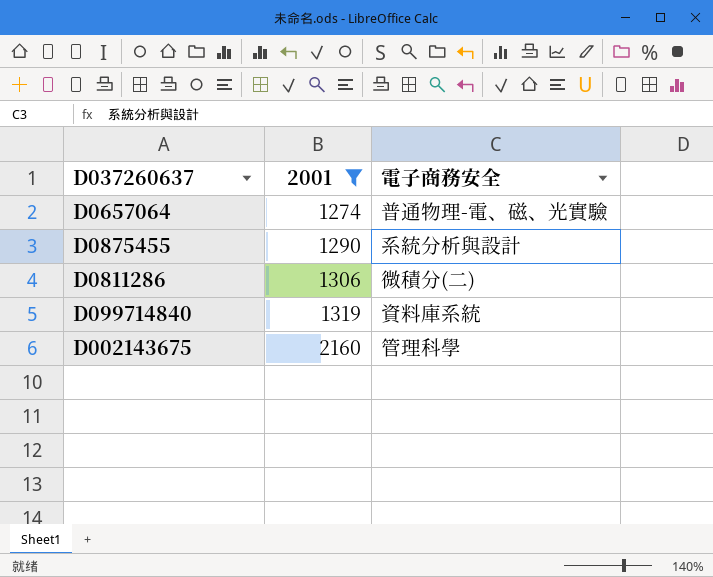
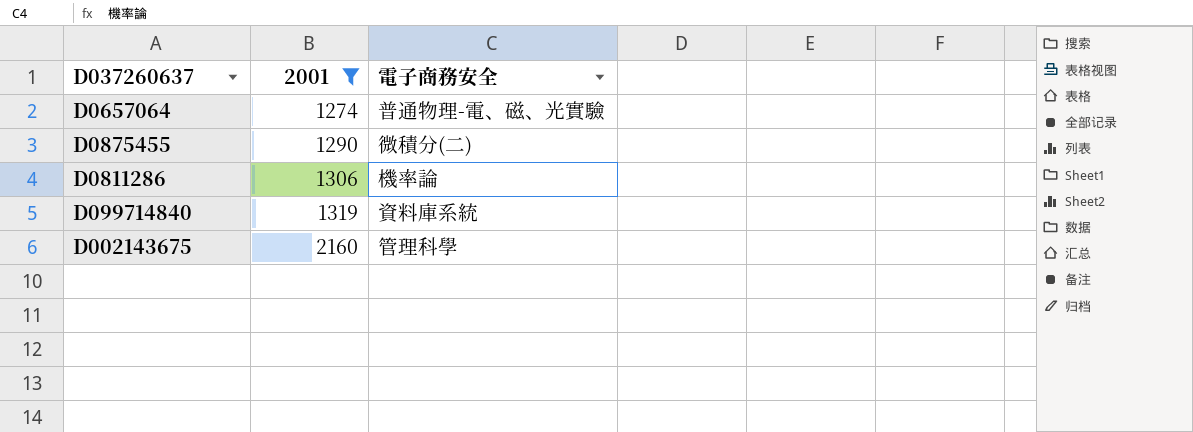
D0875455 | 電子商務安全: 系統分析與設計 -> 微積分(二)
D0811286 | 電子商務安全: 微積分(二) -> 機率論

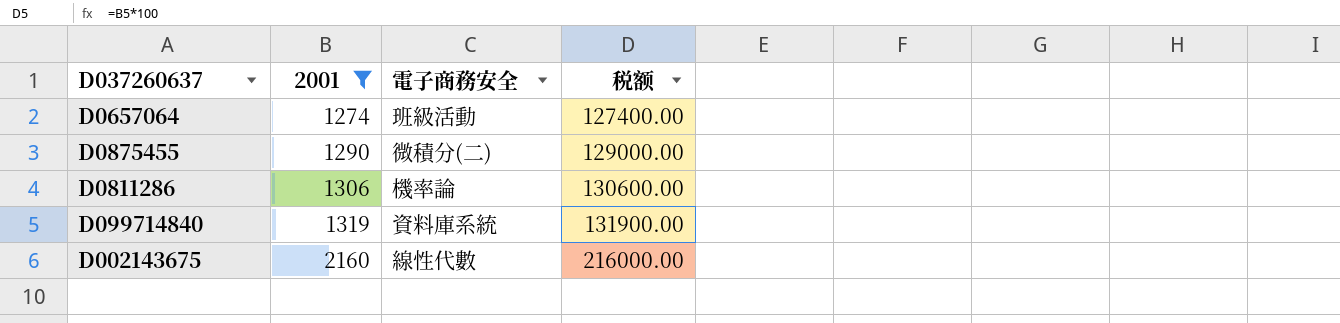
column 税额 | formula: none -> [2001] * 100
D0657064 | 電子商務安全: 普通物理-電、磁、光實驗 -> 班級活動
D002143675 | 電子商務安全: 管理科學 -> 線性代數

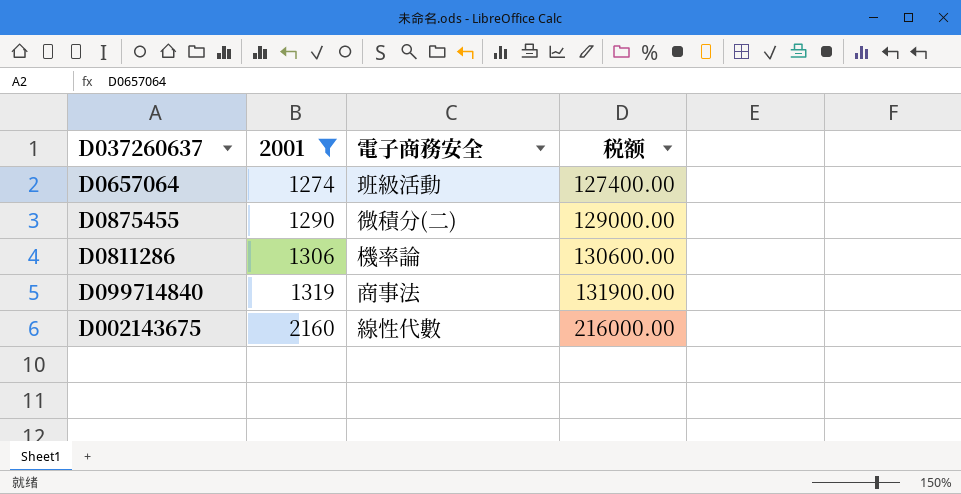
D099714840 | 電子商務安全: 資料庫系統 -> 商事法

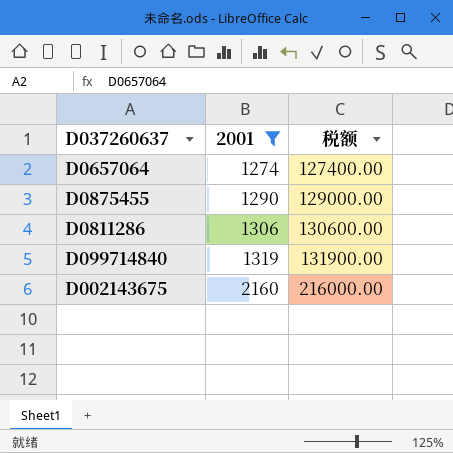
column 電子商務安全 | position: 3 -> none

